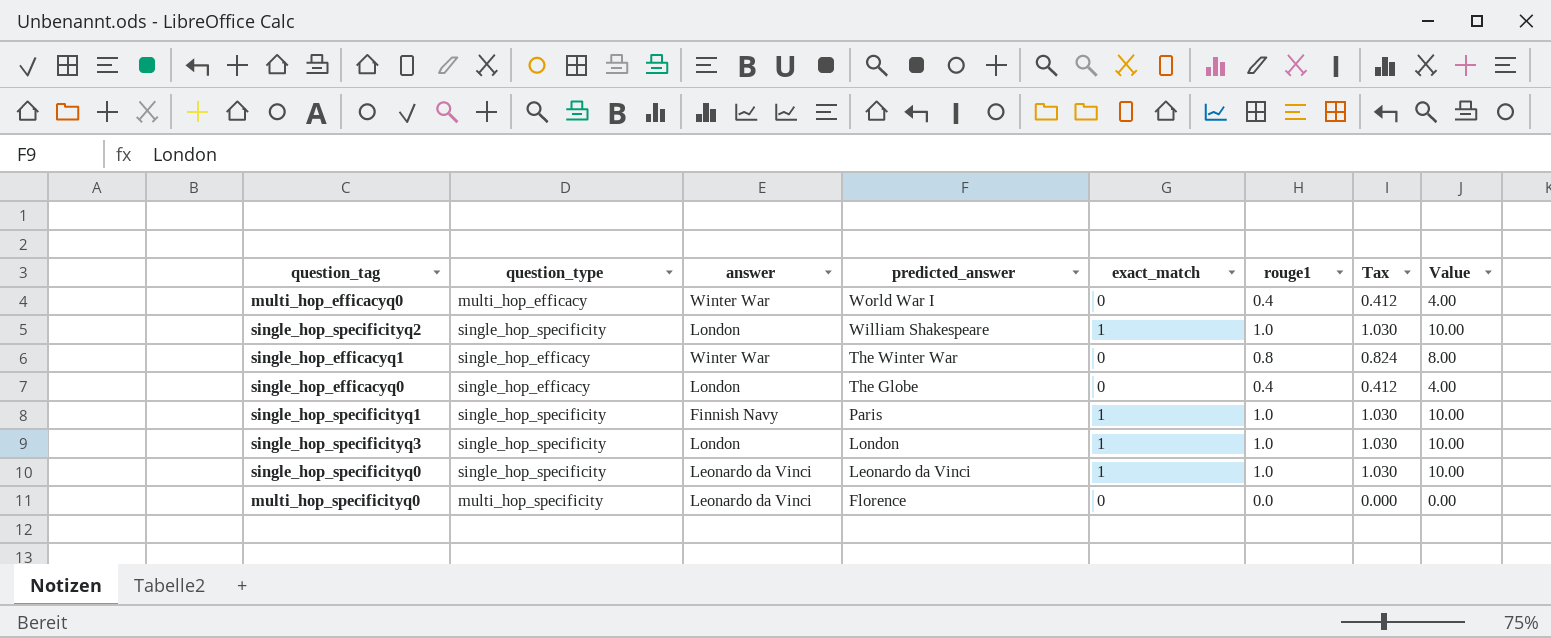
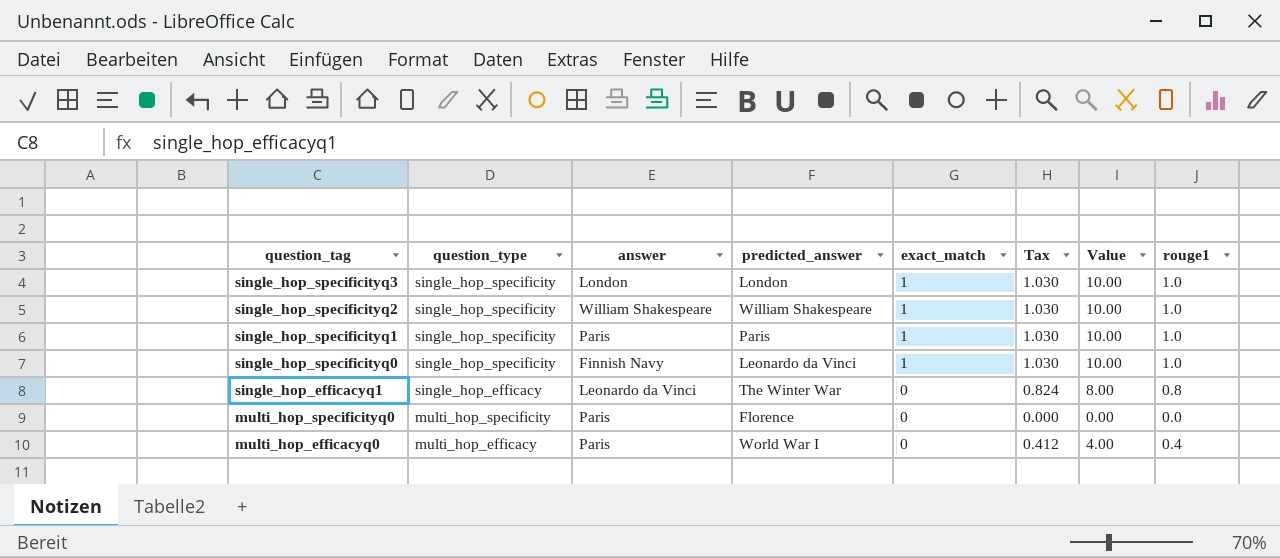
row order: predicted_answer descending -> question_tag descending
column rouge1 | position: 6 -> 8
row single_hop_efficacyq0: single_hop_efficacy | London | The Globe | 0 | 0.4 | 0.412 | 4.00 -> none
single_hop_specificityq2 | answer: London -> William Shakespeare
single_hop_specificityq1 | answer: Finnish Navy -> Paris
single_hop_specificityq0 | answer: Leonardo da Vinci -> Finnish Navy
single_hop_efficacyq1 | answer: Winter War -> Leonardo da Vinci
multi_hop_specificityq0 | answer: Leonardo da Vinci -> Paris
multi_hop_efficacyq0 | answer: Winter War -> Paris

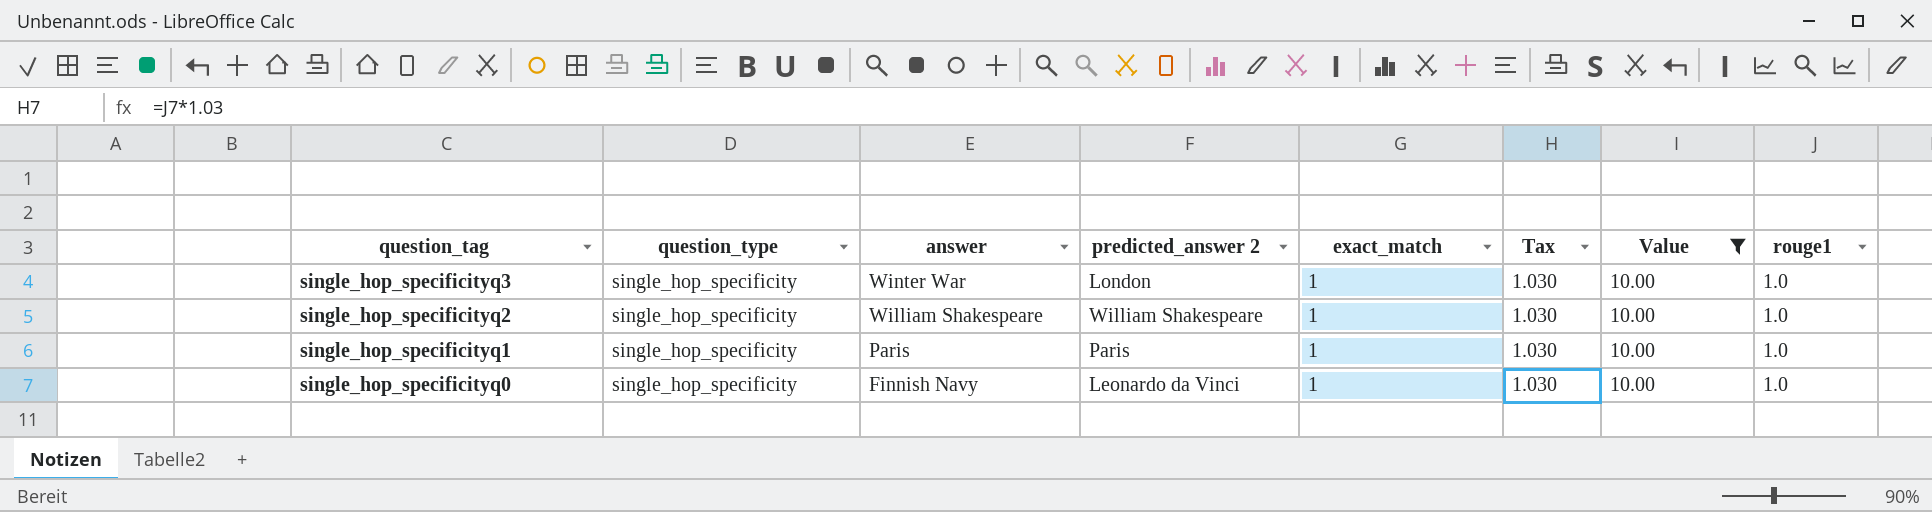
filter: none -> Value = 10.00
column name: predicted_answer -> predicted_answer 2
single_hop_specificityq3 | answer: London -> Winter War

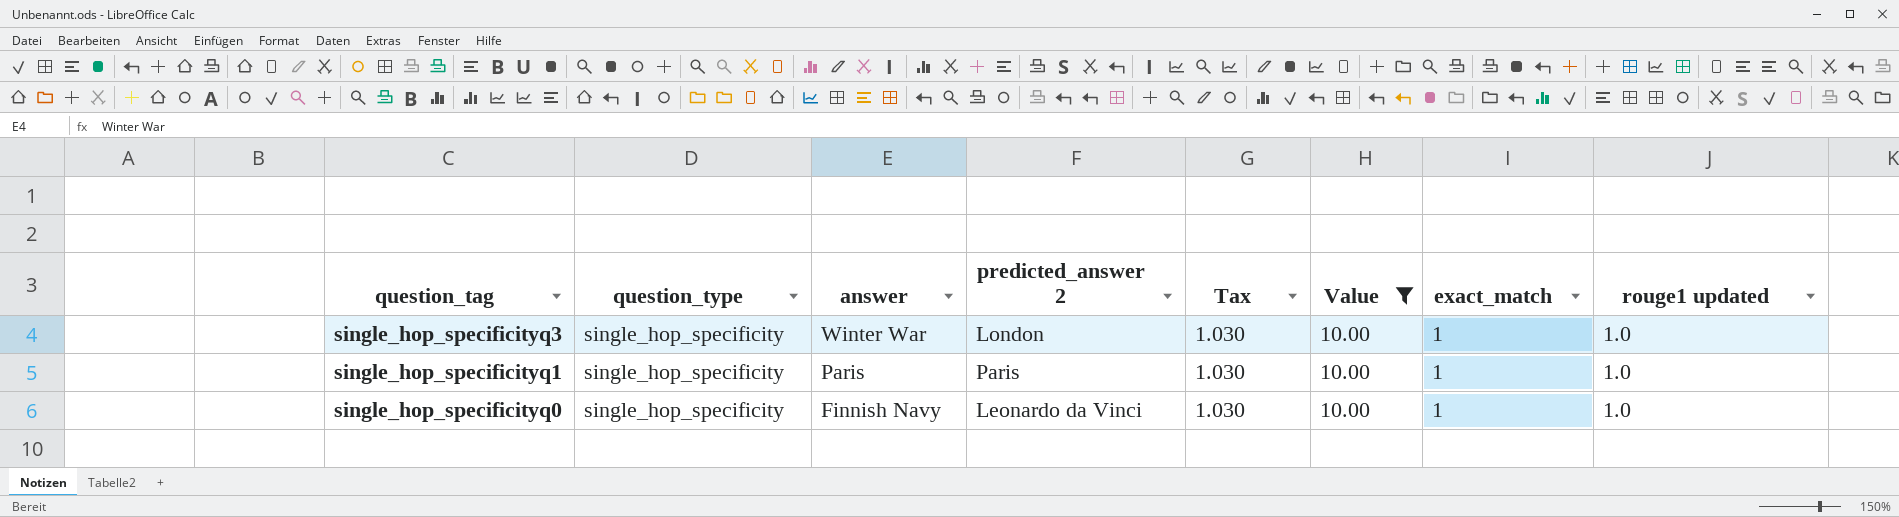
column exact_match | position: 5 -> 7
column name: rouge1 -> rouge1 updated
row single_hop_specificityq2: single_hop_specificity | William Shakespeare | William Shakespeare | 1 | 1.030 | 10.00 | 1.0 -> none

